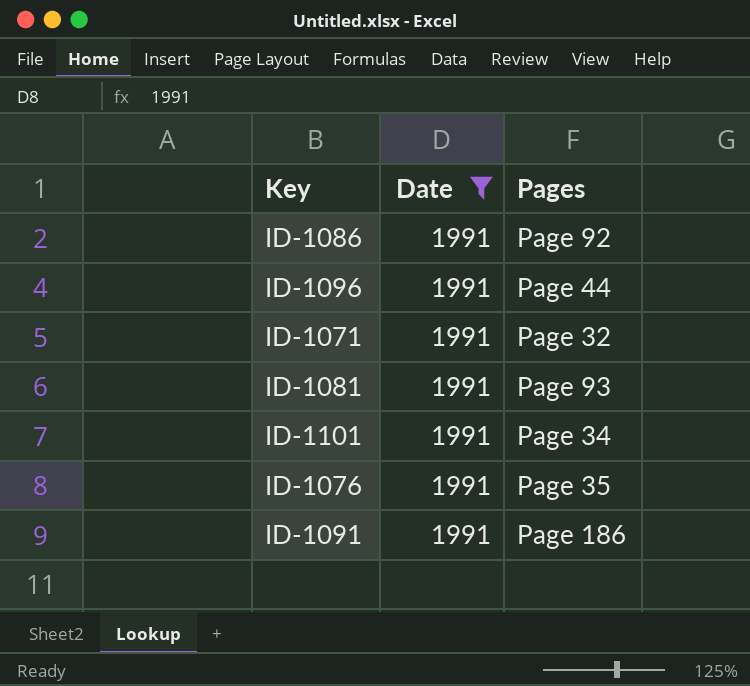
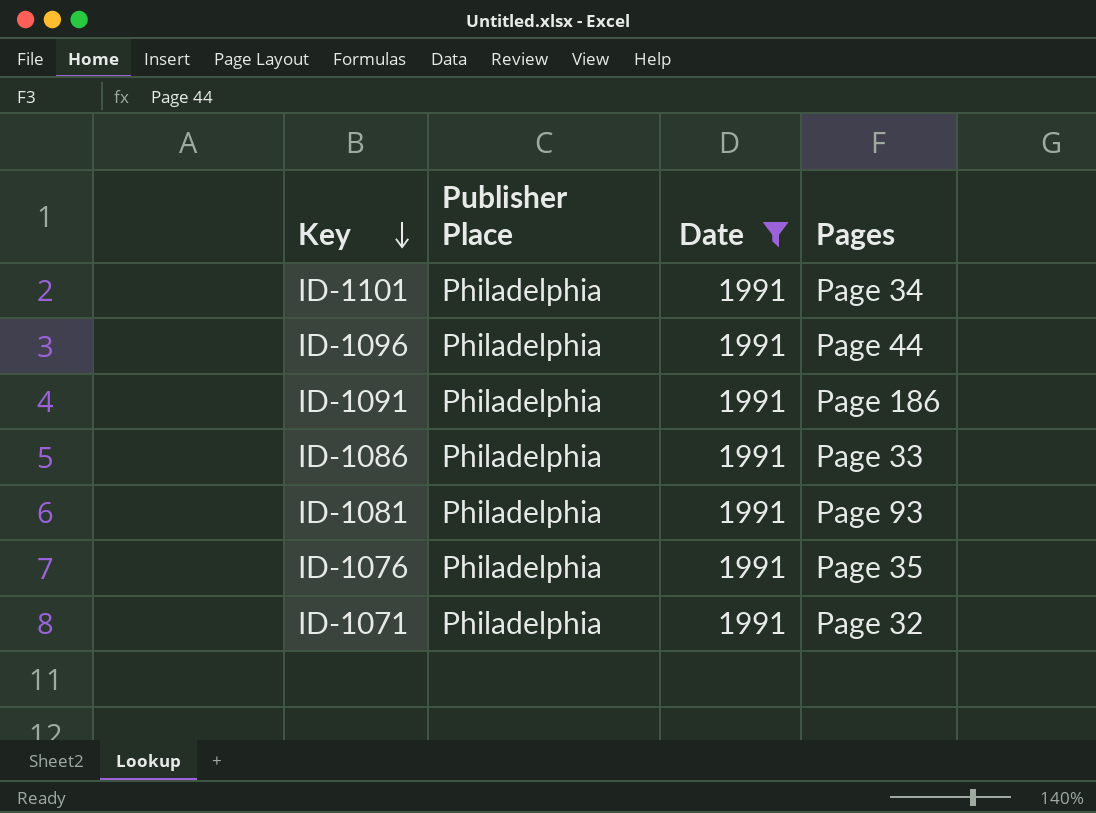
row order: none -> Key descending
column Publisher Place | position: none -> 2
ID-1086 | Pages: Page 92 -> Page 33

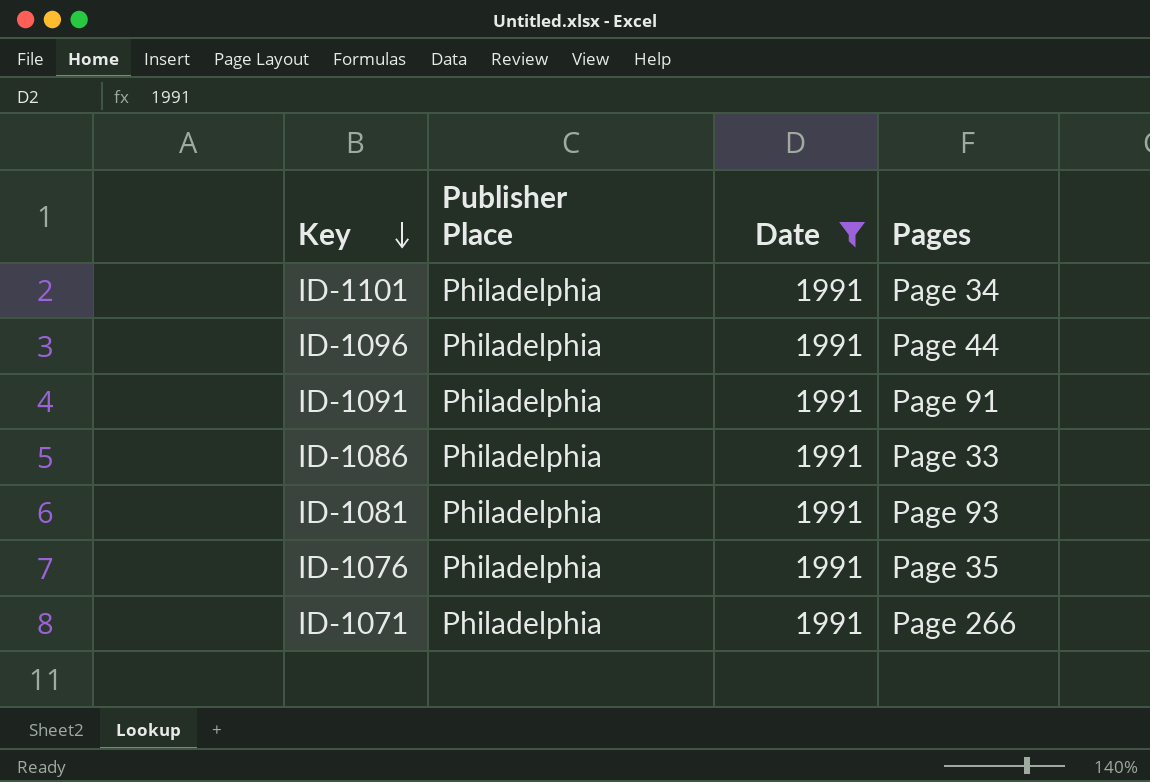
ID-1091 | Pages: Page 186 -> Page 91
ID-1071 | Pages: Page 32 -> Page 266

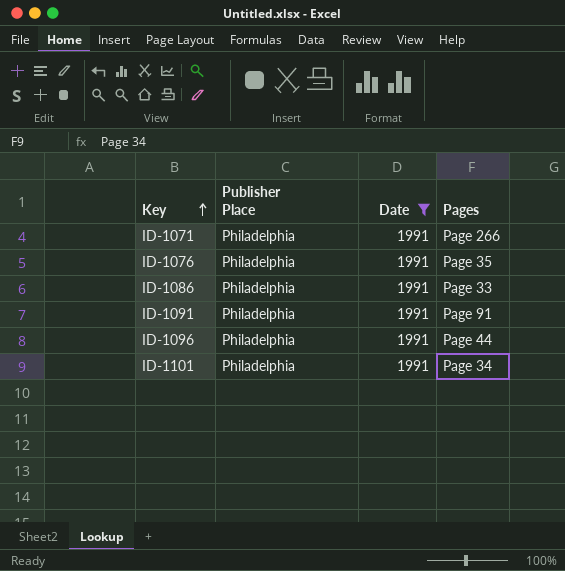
row order: Key descending -> Key ascending
row ID-1081: Philadelphia | 1991 | Page 93 -> none

